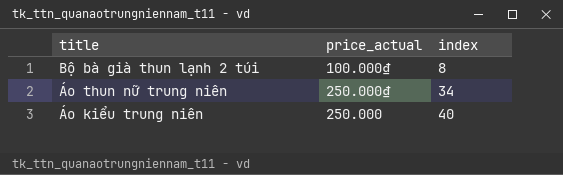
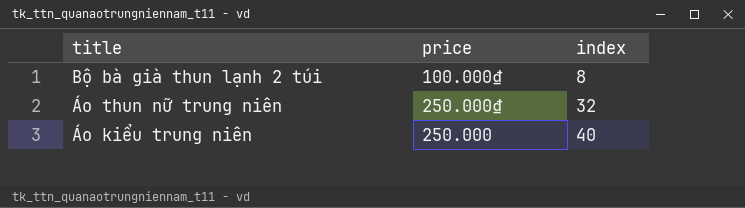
column name: price_actual -> price
Áo thun nữ trung niên | index: 34 -> 32

